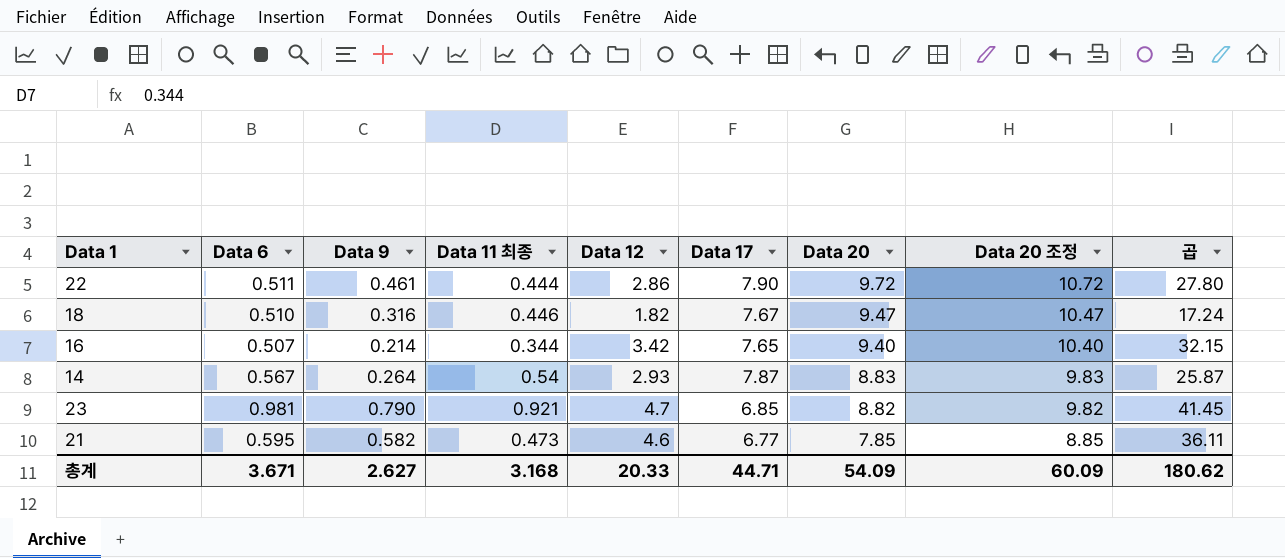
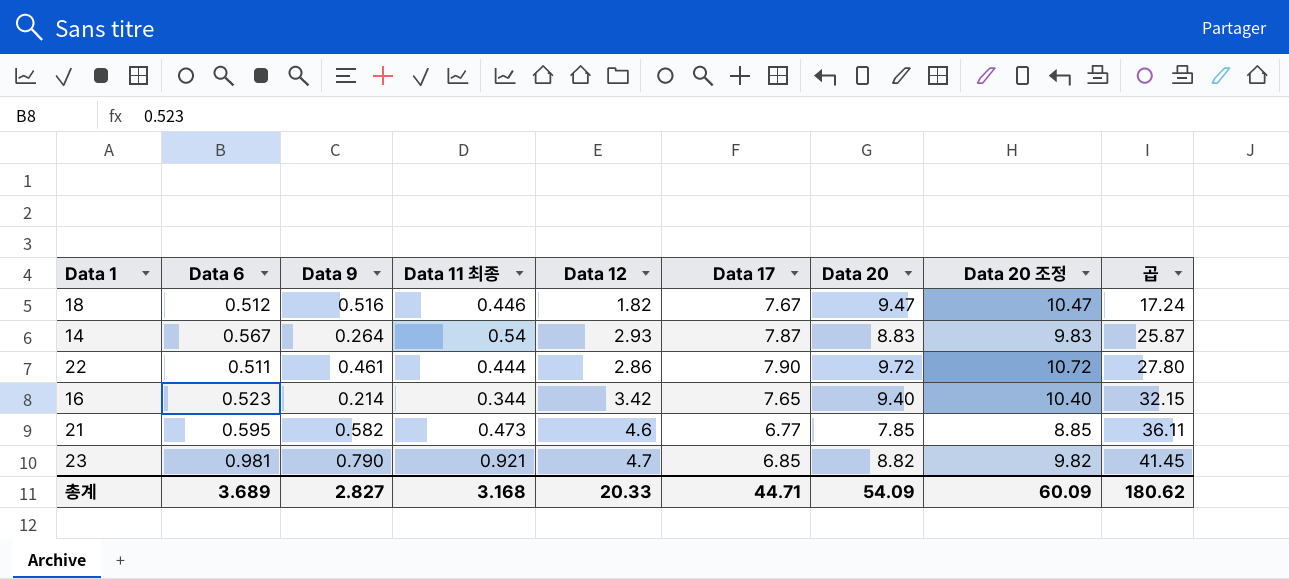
row order: Data 20 descending -> 곱 ascending
18 | Data 6: 0.510 -> 0.512
18 | Data 9: 0.316 -> 0.516
16 | Data 6: 0.507 -> 0.523
총계 | Data 6: 3.671 -> 3.689
총계 | Data 9: 2.627 -> 2.827

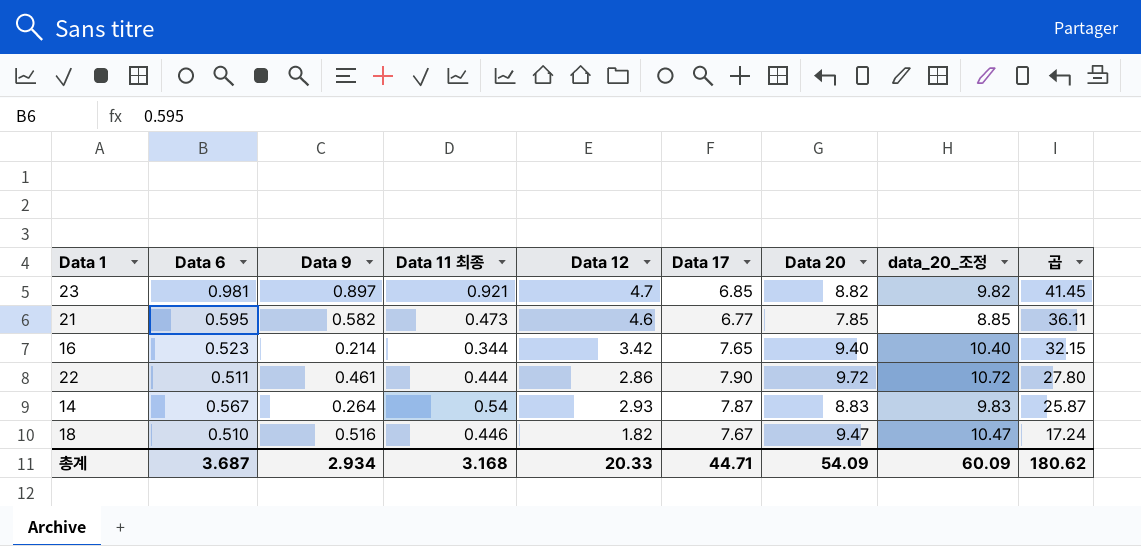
row order: 곱 ascending -> 곱 descending
column name: Data 20 조정 -> data_20_조정
23 | Data 9: 0.790 -> 0.897
18 | Data 6: 0.512 -> 0.510
총계 | Data 6: 3.689 -> 3.687
총계 | Data 9: 2.827 -> 2.934

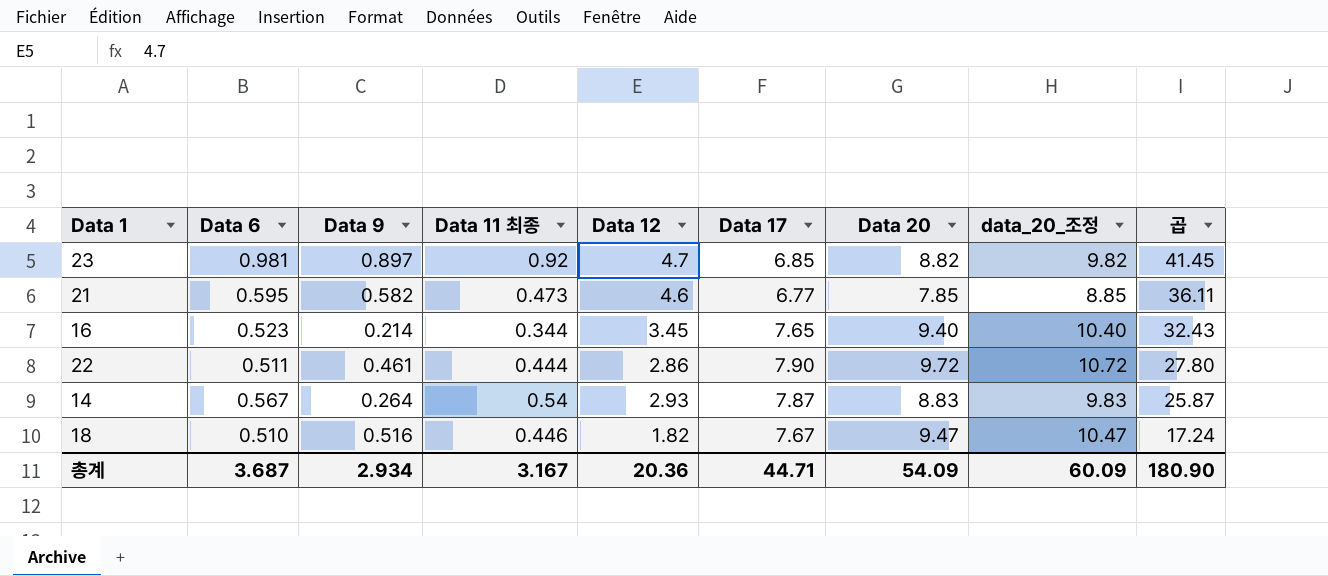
23 | Data 11 최종: 0.921 -> 0.92
16 | Data 12: 3.42 -> 3.45
16 | 곱: 32.15 -> 32.43
총계 | Data 11 최종: 3.168 -> 3.167
총계 | Data 12: 20.33 -> 20.36
총계 | 곱: 180.62 -> 180.90

